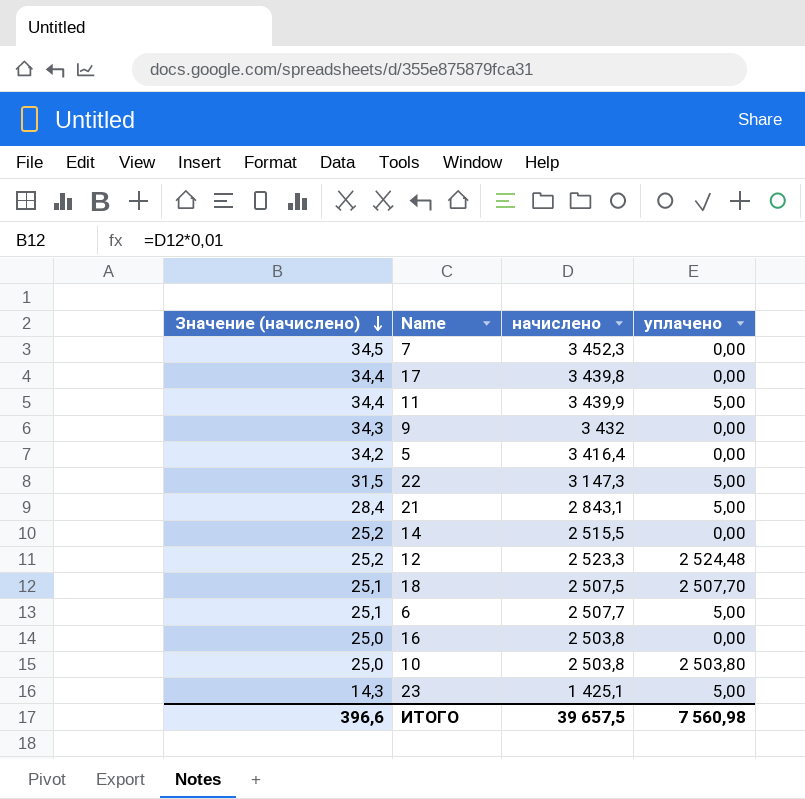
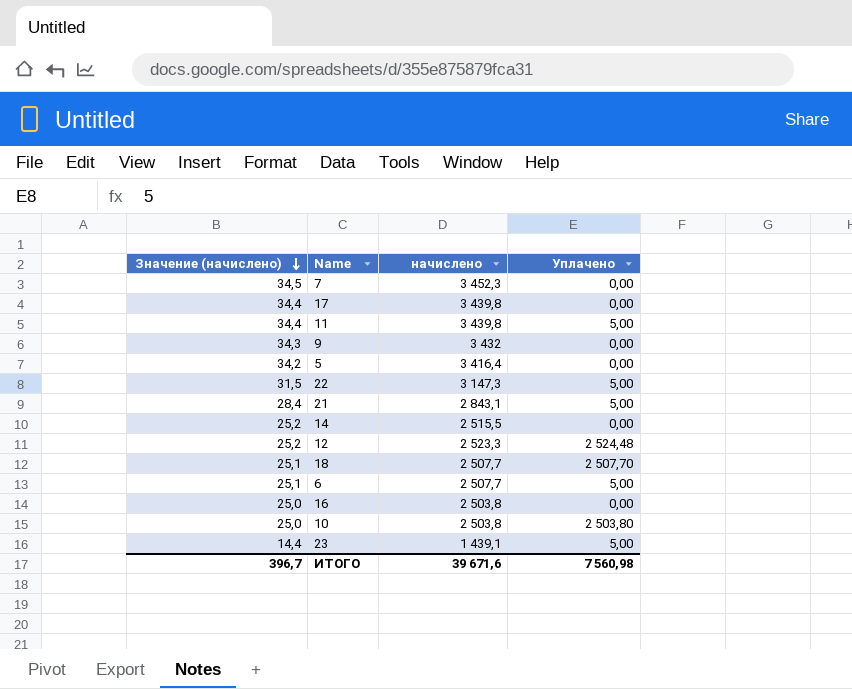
column name: уплачено -> Уплачено
11 | начислено: 3 439,9 -> 3 439,8
18 | начислено: 2 507,5 -> 2 507,7
23 | Значение (начислено): 14,3 -> 14,4
23 | начислено: 1 425,1 -> 1 439,1
ИТОГО | Значение (начислено): 396,6 -> 396,7
ИТОГО | начислено: 39 657,5 -> 39 671,6

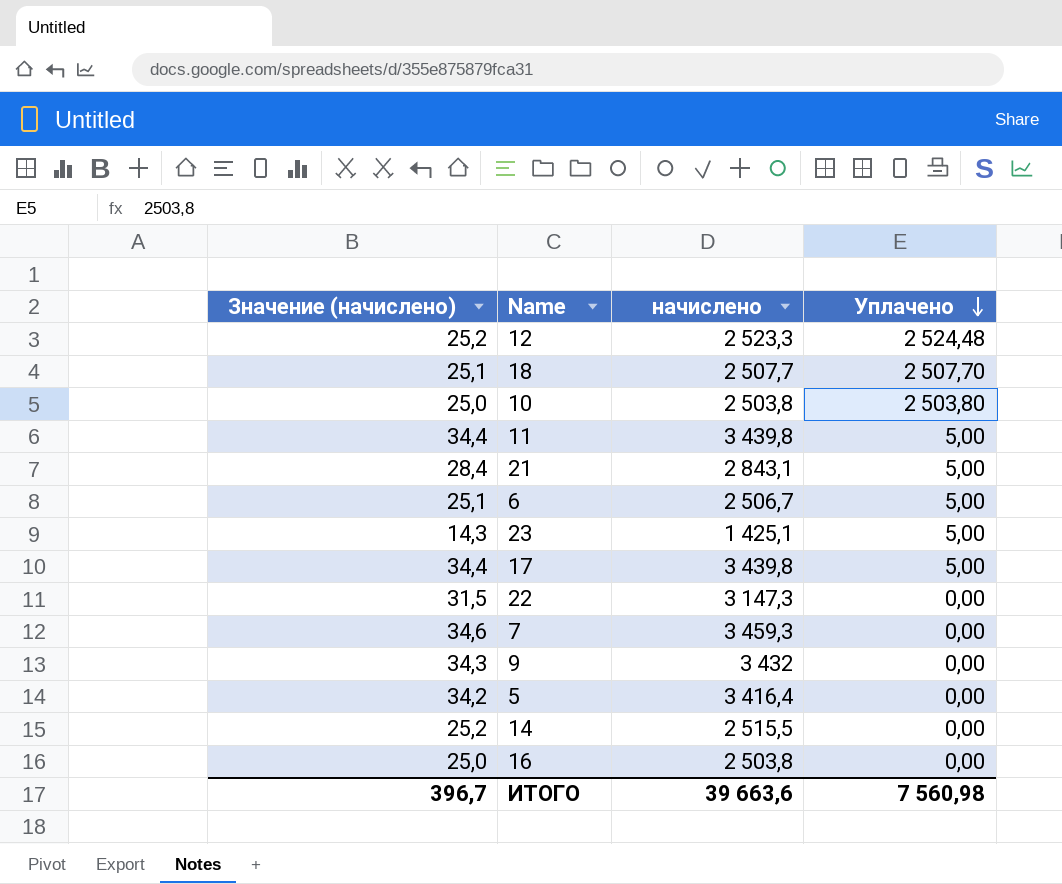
row order: Значение (начислено) descending -> Уплачено descending
6 | начислено: 2 507,7 -> 2 506,7
23 | Значение (начислено): 14,4 -> 14,3
23 | начислено: 1 439,1 -> 1 425,1
17 | Уплачено: 0,00 -> 5,00
22 | Уплачено: 5,00 -> 0,00
7 | Значение (начислено): 34,5 -> 34,6
7 | начислено: 3 452,3 -> 3 459,3
ИТОГО | начислено: 39 671,6 -> 39 663,6

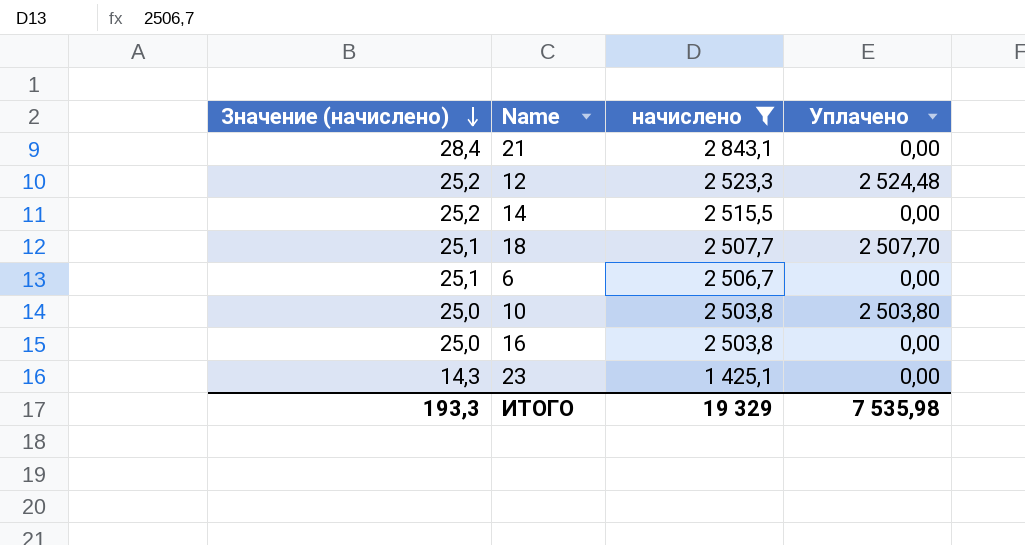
filter: none -> начислено <= 2 843,1
row order: Уплачено descending -> Значение (начислено) descending
21 | Уплачено: 5,00 -> 0,00
6 | Уплачено: 5,00 -> 0,00
23 | Уплачено: 5,00 -> 0,00
ИТОГО | Значение (начислено): 396,7 -> 193,3
ИТОГО | начислено: 39 663,6 -> 19 329
ИТОГО | Уплачено: 7 560,98 -> 7 535,98

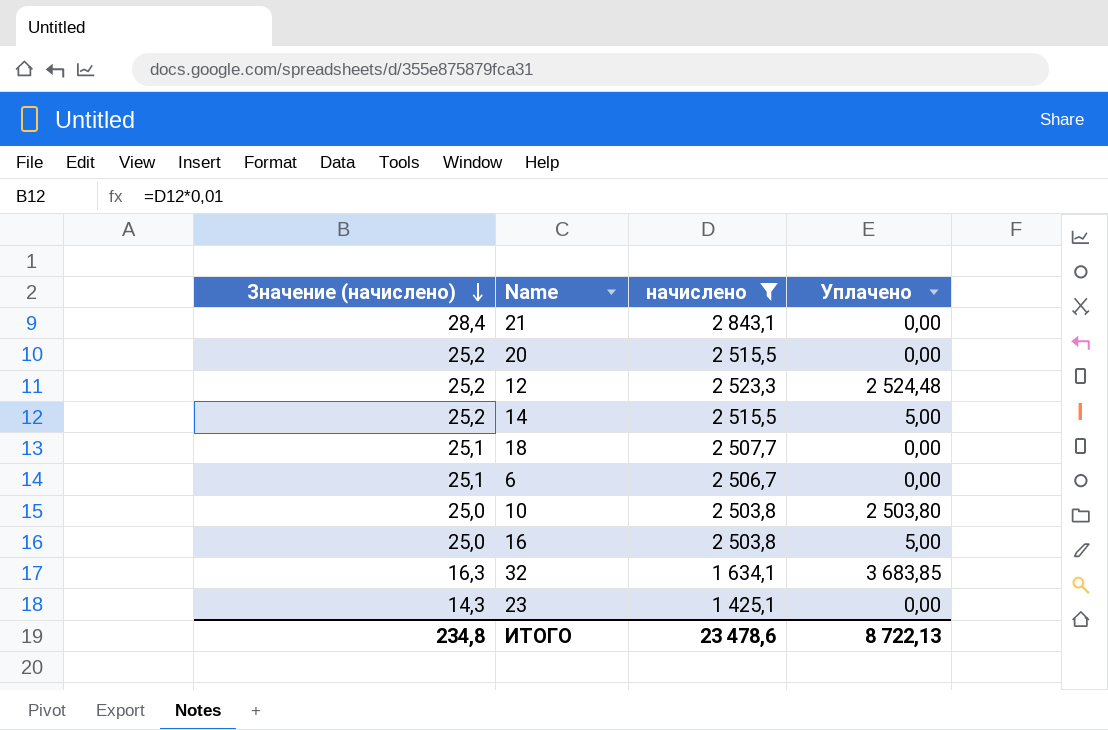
row 20: none -> 25,2 | 2 515,5 | 0,00
14 | Уплачено: 0,00 -> 5,00
18 | Уплачено: 2 507,70 -> 0,00
16 | Уплачено: 0,00 -> 5,00
row 32: none -> 16,3 | 1 634,1 | 3 683,85
ИТОГО | Значение (начислено): 193,3 -> 234,8
ИТОГО | начислено: 19 329 -> 23 478,6
ИТОГО | Уплачено: 7 535,98 -> 8 722,13

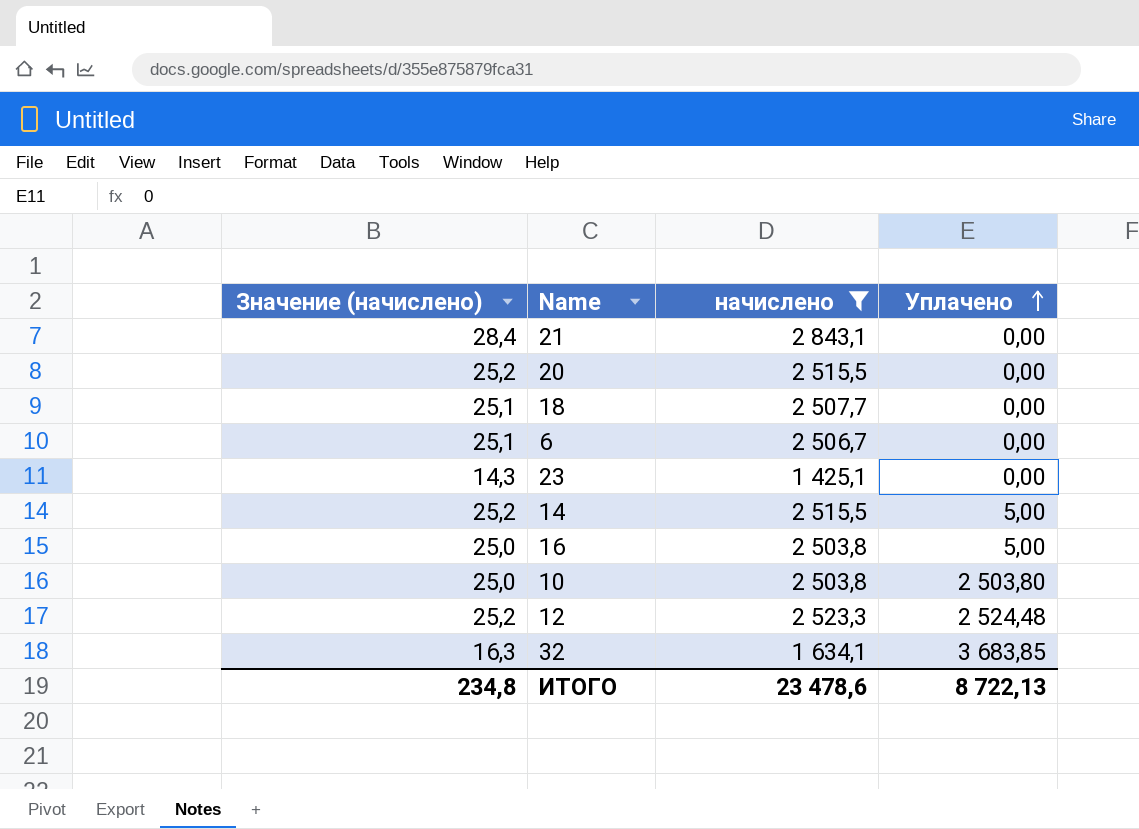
row order: Значение (начислено) descending -> Уплачено ascending

